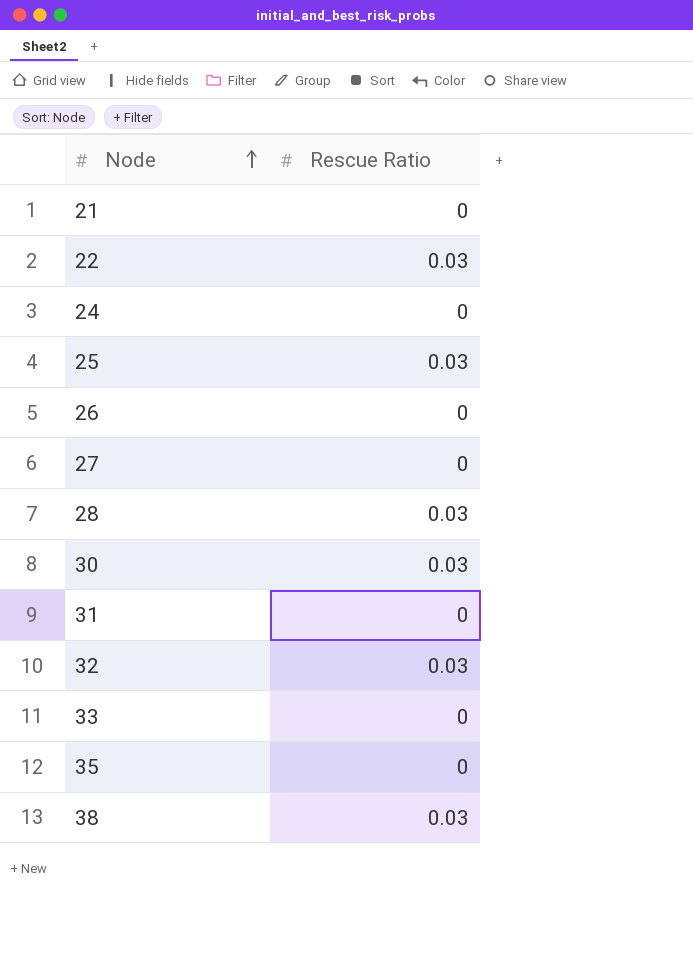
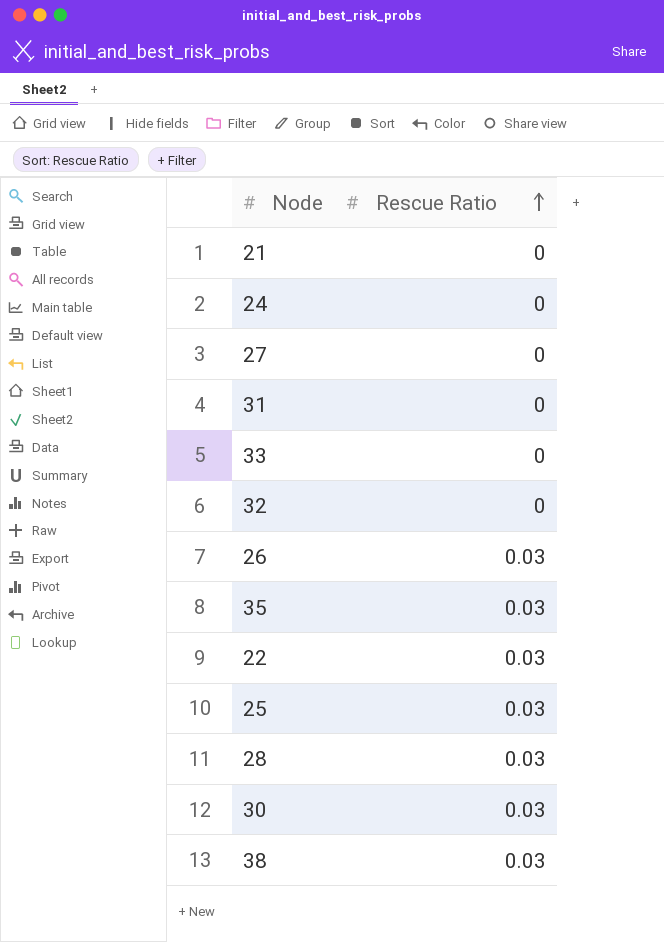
row order: Node ascending -> Rescue Ratio ascending
32 | Rescue Ratio: 0.03 -> 0
26 | Rescue Ratio: 0 -> 0.03
35 | Rescue Ratio: 0 -> 0.03

